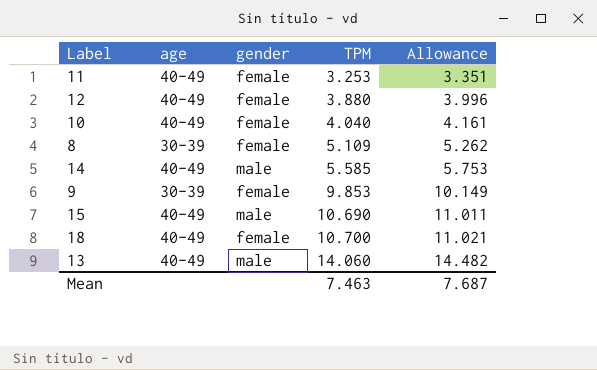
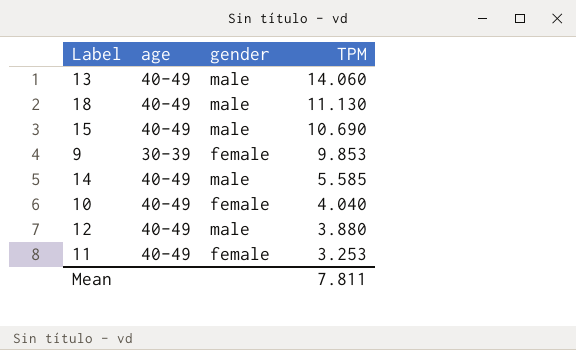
row order: TPM ascending -> TPM descending
column Allowance | formula: [TPM] * 1.03 -> none
row 8: 30-39 | female | 5.109 | 5.262 -> none
18 | gender: female -> male
18 | TPM: 10.700 -> 11.130
12 | gender: female -> male
Mean | TPM: 7.463 -> 7.811

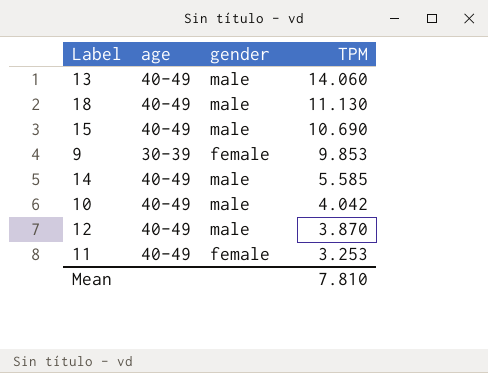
10 | gender: female -> male
10 | TPM: 4.040 -> 4.042
12 | TPM: 3.880 -> 3.870
Mean | TPM: 7.811 -> 7.810

